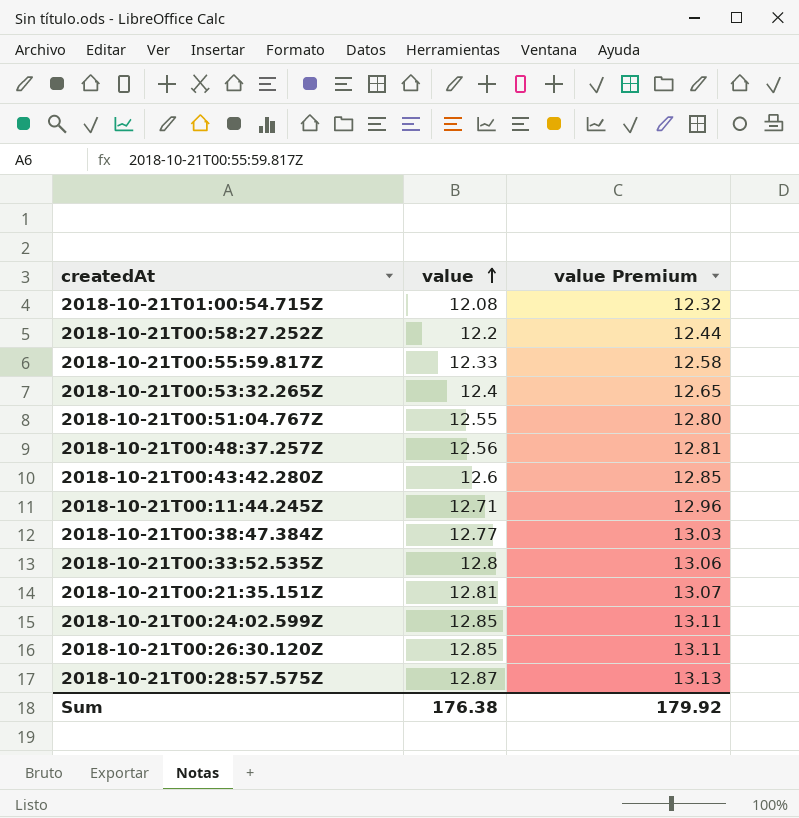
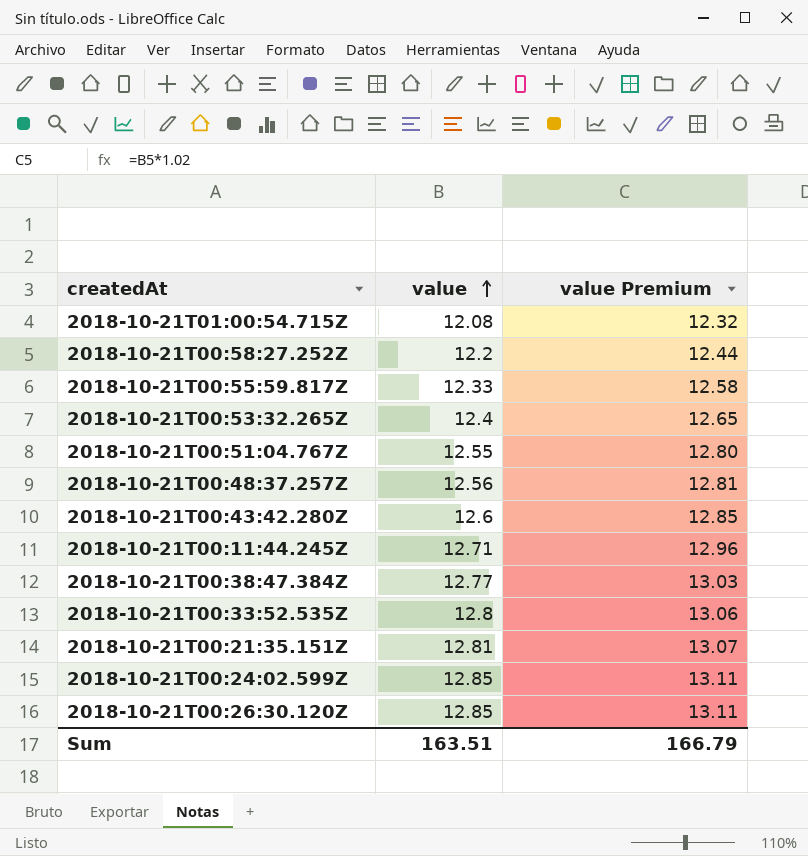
row 2018-10-21T00:28:57.575Z: 12.87 | 13.13 -> none
Sum | value: 176.38 -> 163.51
Sum | value Premium: 179.92 -> 166.79

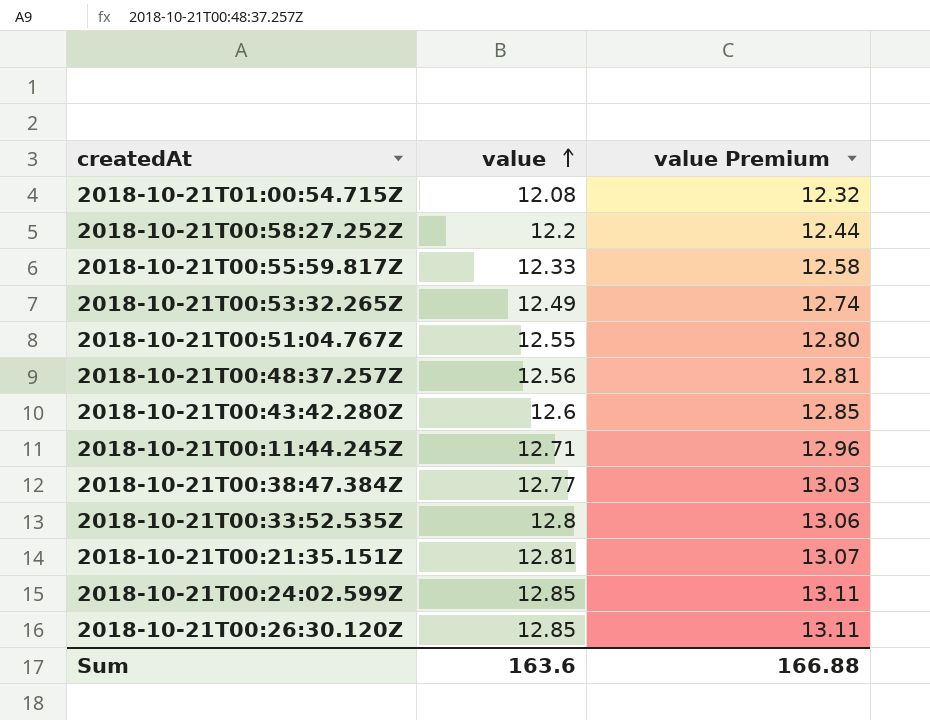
2018-10-21T00:53:32.265Z | value: 12.4 -> 12.49
2018-10-21T00:53:32.265Z | value Premium: 12.65 -> 12.74
Sum | value: 163.51 -> 163.6
Sum | value Premium: 166.79 -> 166.88

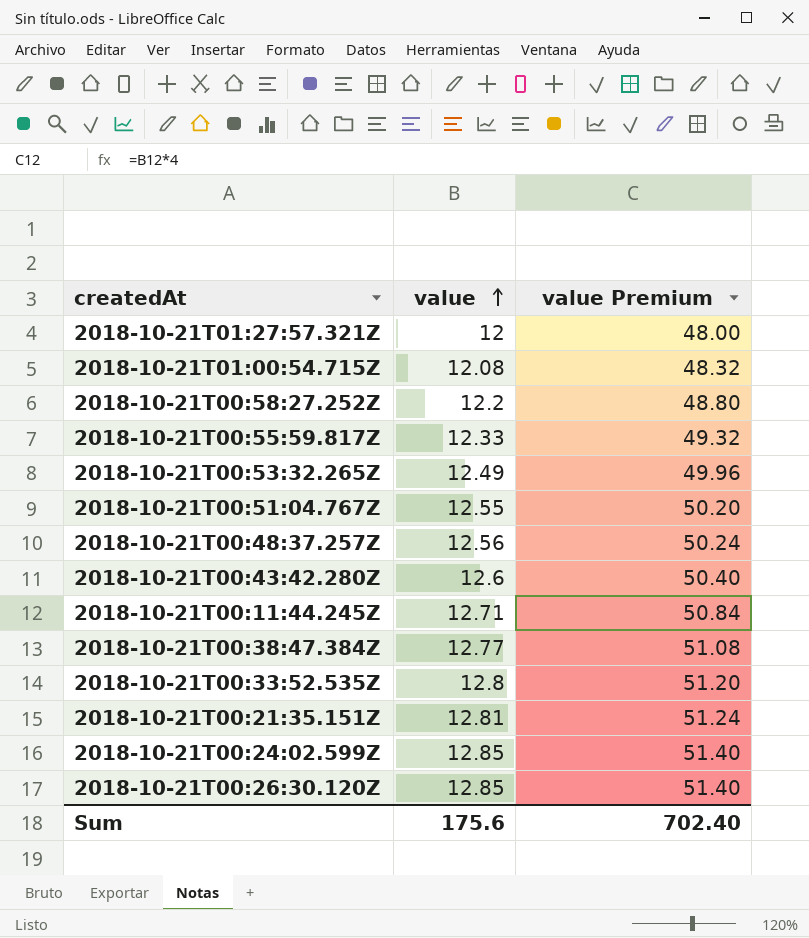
column value Premium | formula: [value] * 1.02 -> [value] * 4
row 2018-10-21T01:27:57.321Z: none -> 12 | 48.00
Sum | value: 163.6 -> 175.6
Sum | value Premium: 166.88 -> 702.40

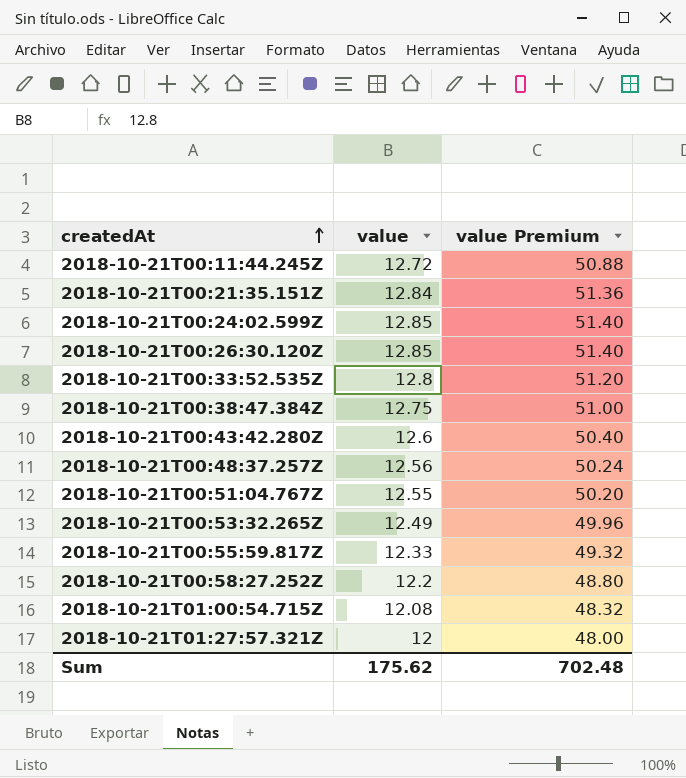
row order: value ascending -> createdAt ascending
2018-10-21T00:11:44.245Z | value: 12.71 -> 12.72
2018-10-21T00:11:44.245Z | value Premium: 50.84 -> 50.88
2018-10-21T00:21:35.151Z | value: 12.81 -> 12.84
2018-10-21T00:21:35.151Z | value Premium: 51.24 -> 51.36
2018-10-21T00:38:47.384Z | value: 12.77 -> 12.75
2018-10-21T00:38:47.384Z | value Premium: 51.08 -> 51.00
Sum | value: 175.6 -> 175.62
Sum | value Premium: 702.40 -> 702.48

